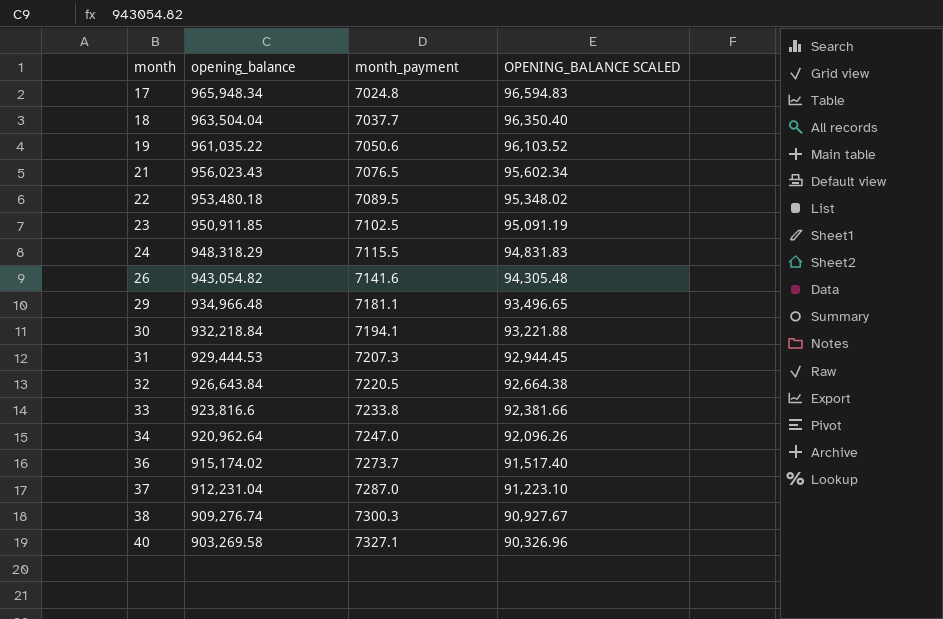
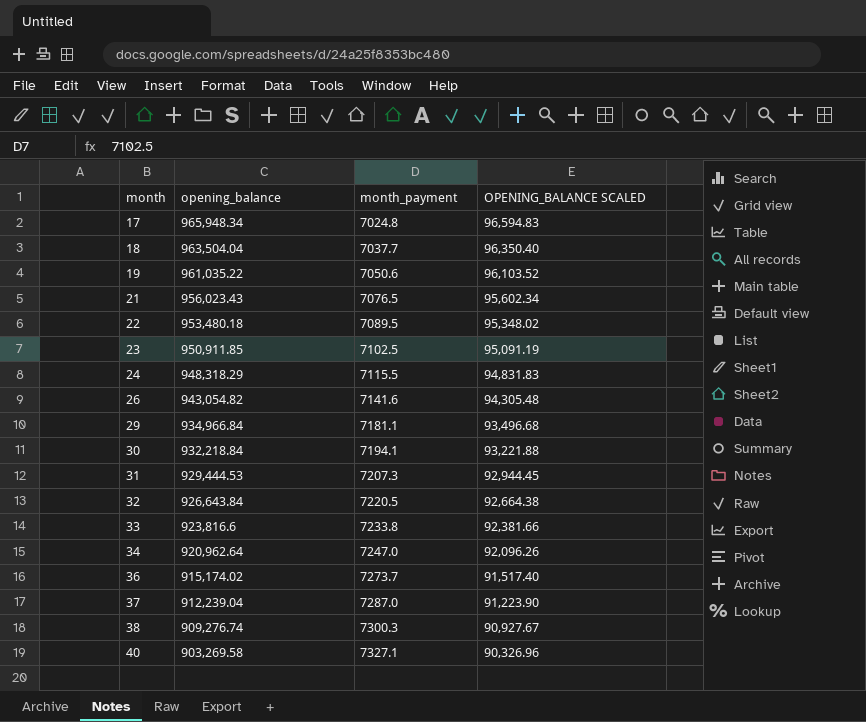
29 | opening_balance: 934,966.48 -> 934,966.84
29 | OPENING_BALANCE SCALED: 93,496.65 -> 93,496.68
37 | opening_balance: 912,231.04 -> 912,239.04
37 | OPENING_BALANCE SCALED: 91,223.10 -> 91,223.90

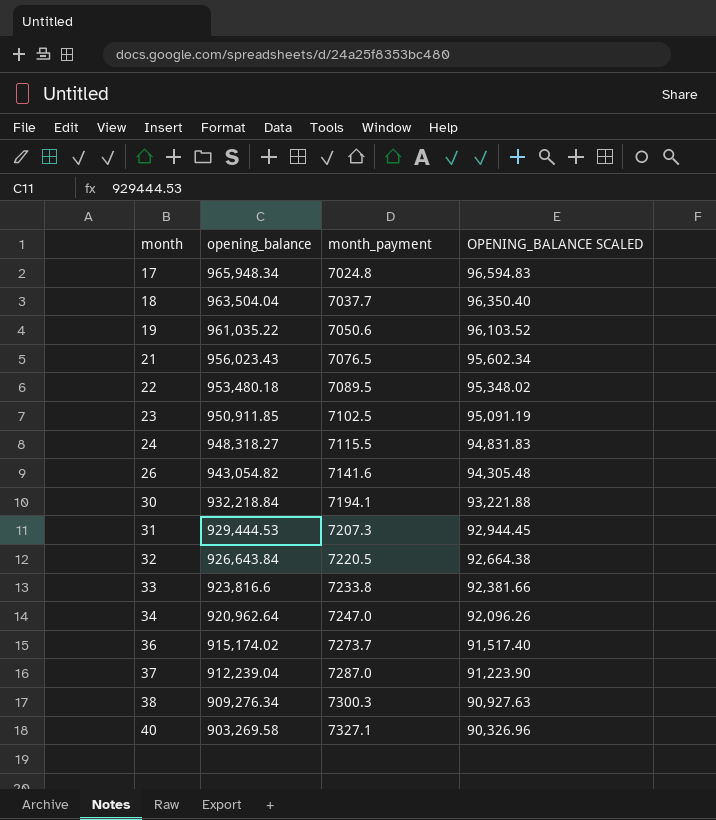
row 29: 934,966.84 | 7181.1 | 93,496.68 -> none
24 | opening_balance: 948,318.29 -> 948,318.27
38 | opening_balance: 909,276.74 -> 909,276.34
38 | OPENING_BALANCE SCALED: 90,927.67 -> 90,927.63

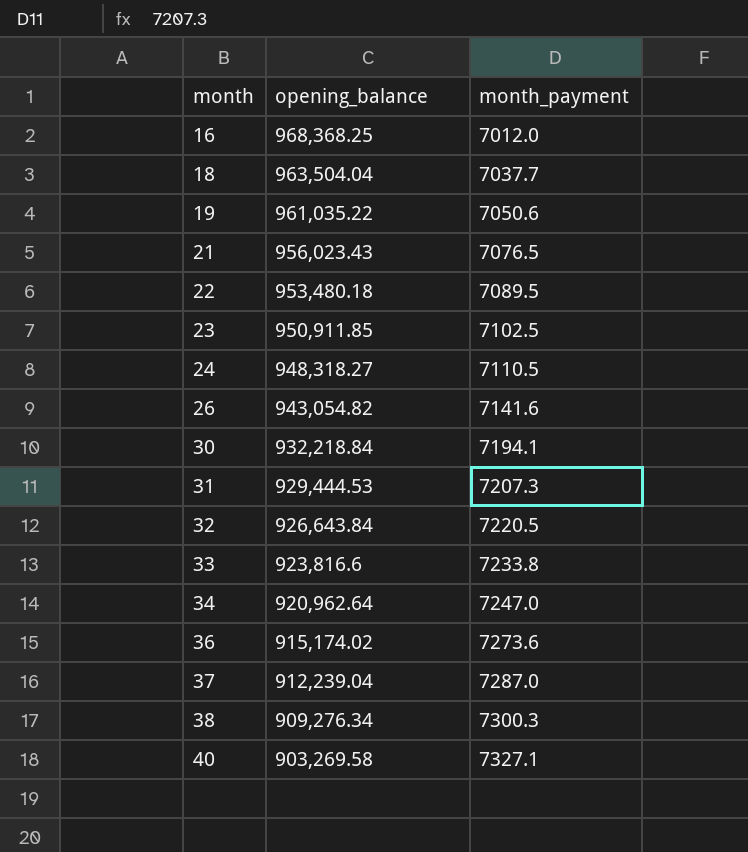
column OPENING_BALANCE SCALED | formula: [opening_balance] * 0.1 -> none
row 17: 965,948.34 | 7024.8 | 96,594.83 -> none
row 16: none -> 968,368.25 | 7012.0
24 | month_payment: 7115.5 -> 7110.5
36 | month_payment: 7273.7 -> 7273.6

